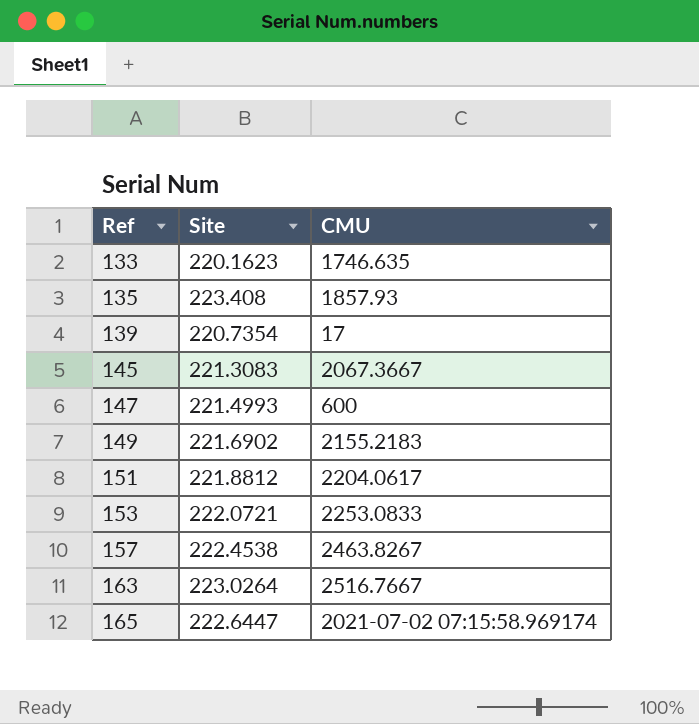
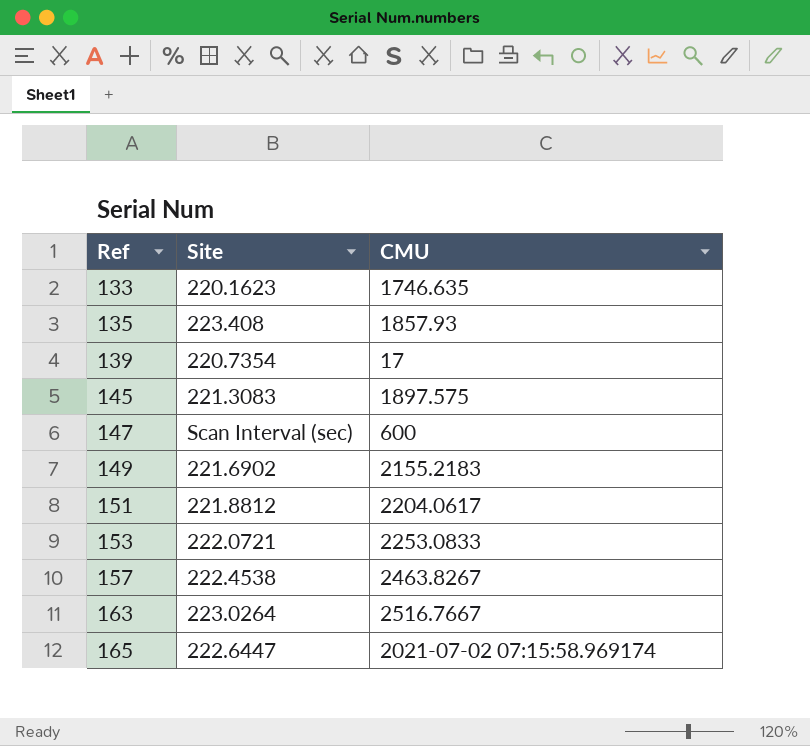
145 | CMU: 2067.3667 -> 1897.575
147 | Site: 221.4993 -> Scan Interval (sec)

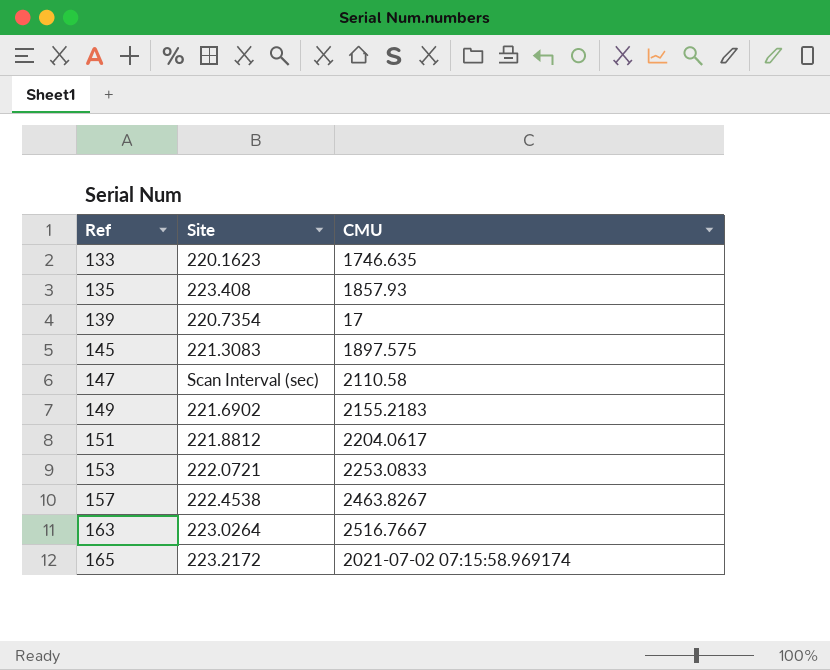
147 | CMU: 600 -> 2110.58
165 | Site: 222.6447 -> 223.2172

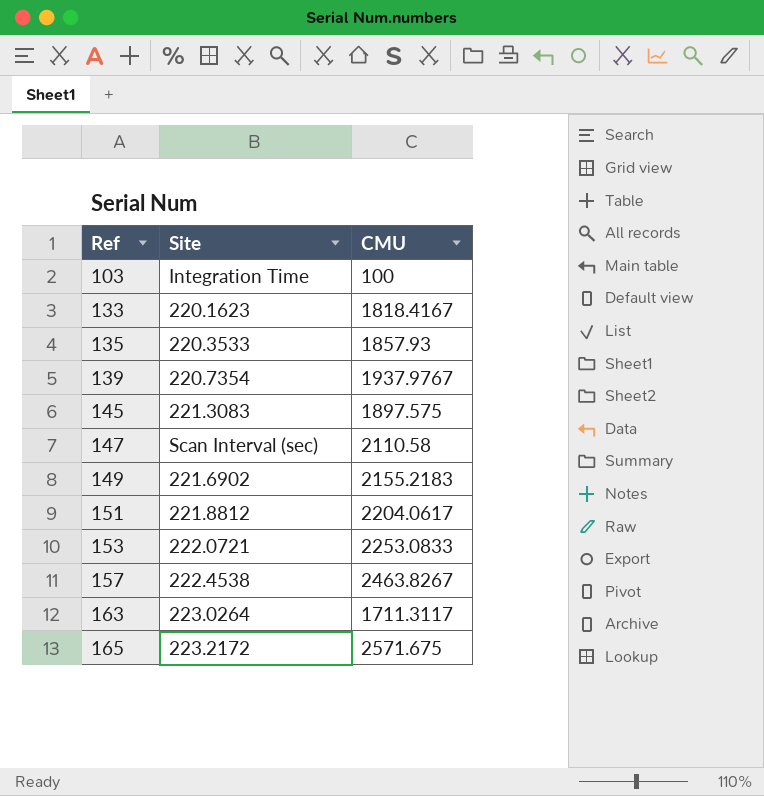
row 103: none -> Integration Time | 100
133 | CMU: 1746.635 -> 1818.4167
135 | Site: 223.408 -> 220.3533
139 | CMU: 17 -> 1937.9767
163 | CMU: 2516.7667 -> 1711.3117
165 | CMU: 2021-07-02 07:15:58.969174 -> 2571.675

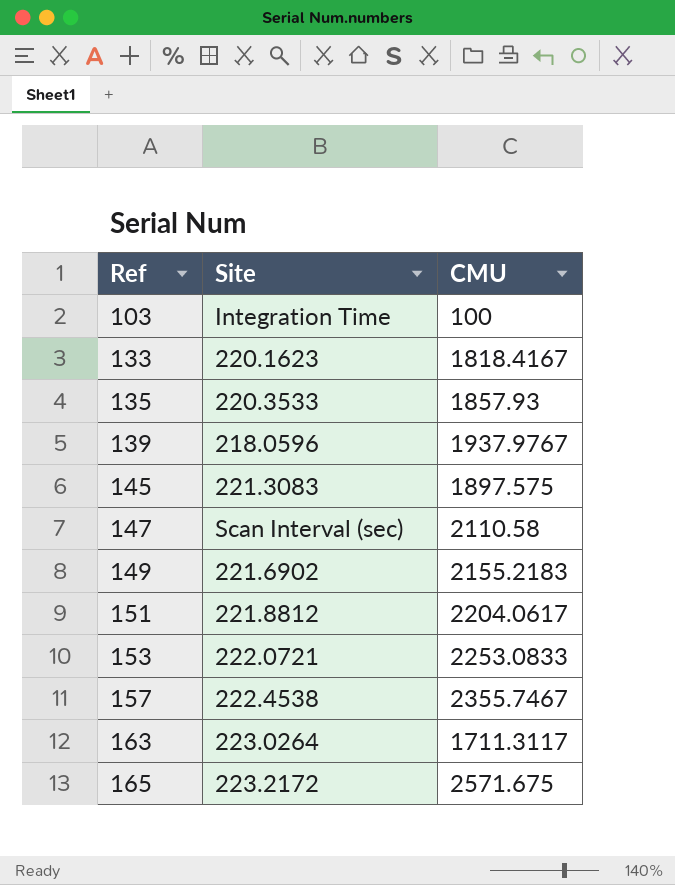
139 | Site: 220.7354 -> 218.0596
157 | CMU: 2463.8267 -> 2355.7467

